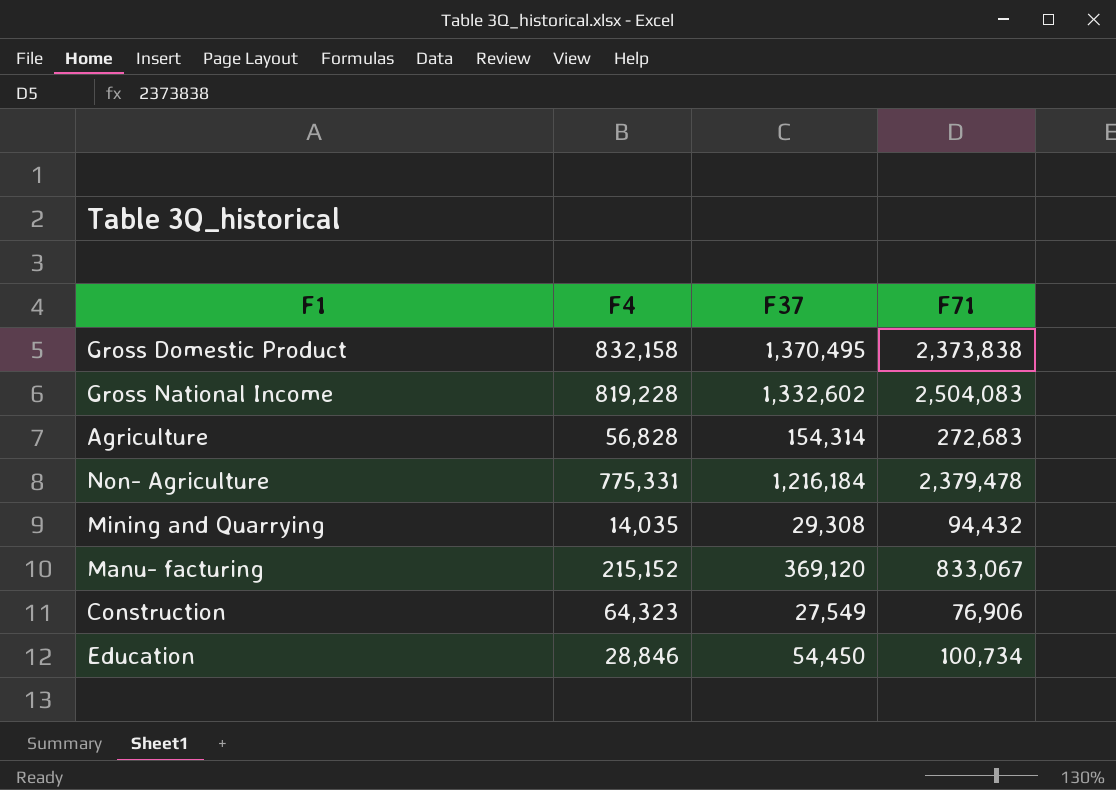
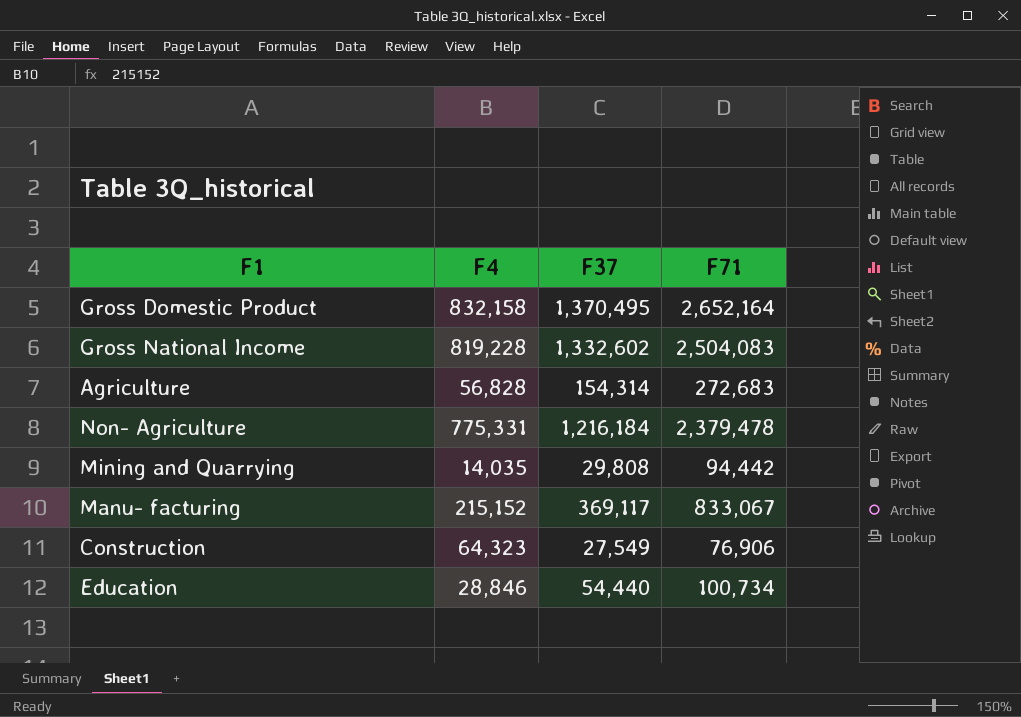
Gross Domestic Product | F71: 2,373,838 -> 2,652,164
Mining and Quarrying | F37: 29,308 -> 29,808
Mining and Quarrying | F71: 94,432 -> 94,442
Manu- facturing | F37: 369,120 -> 369,117
Education | F37: 54,450 -> 54,440

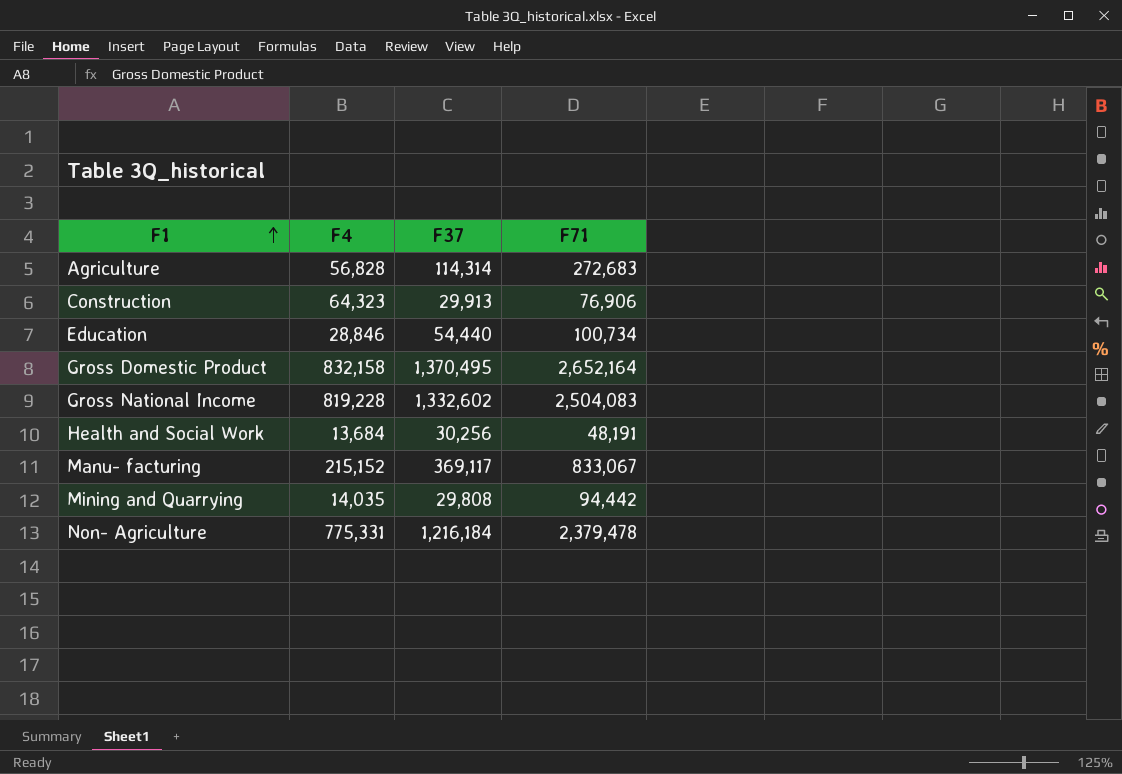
row order: none -> F1 ascending
Agriculture | F37: 154,314 -> 114,314
Construction | F37: 27,549 -> 29,913
row Health and Social Work: none -> 13,684 | 30,256 | 48,191

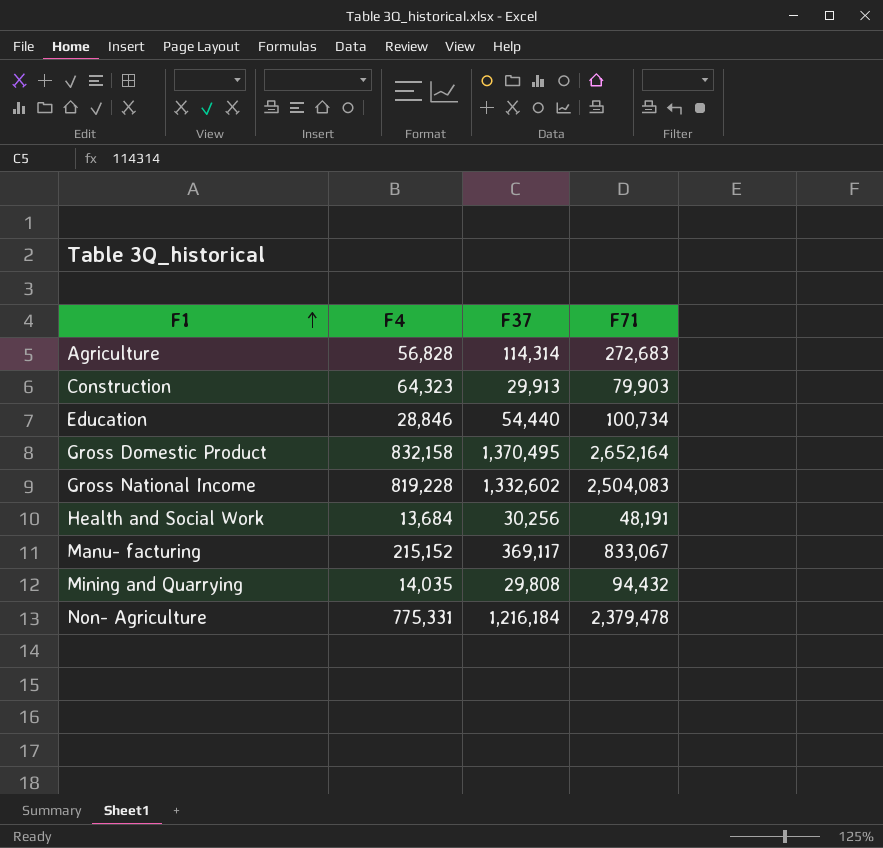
Construction | F71: 76,906 -> 79,903
Mining and Quarrying | F71: 94,442 -> 94,432

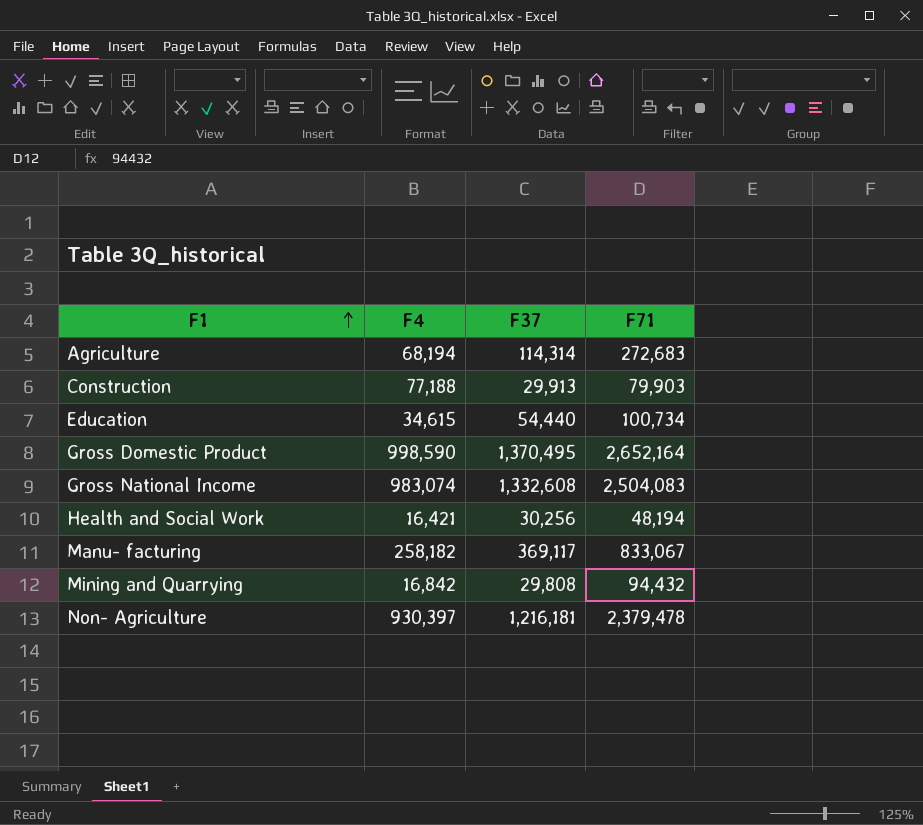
Agriculture | F4: 56,828 -> 68,194
Construction | F4: 64,323 -> 77,188
Education | F4: 28,846 -> 34,615
Gross Domestic Product | F4: 832,158 -> 998,590
Gross National Income | F4: 819,228 -> 983,074
Gross National Income | F37: 1,332,602 -> 1,332,608
Health and Social Work | F4: 13,684 -> 16,421
Health and Social Work | F71: 48,191 -> 48,194
Manu- facturing | F4: 215,152 -> 258,182
Mining and Quarrying | F4: 14,035 -> 16,842
Non- Agriculture | F4: 775,331 -> 930,397
Non- Agriculture | F37: 1,216,184 -> 1,216,181

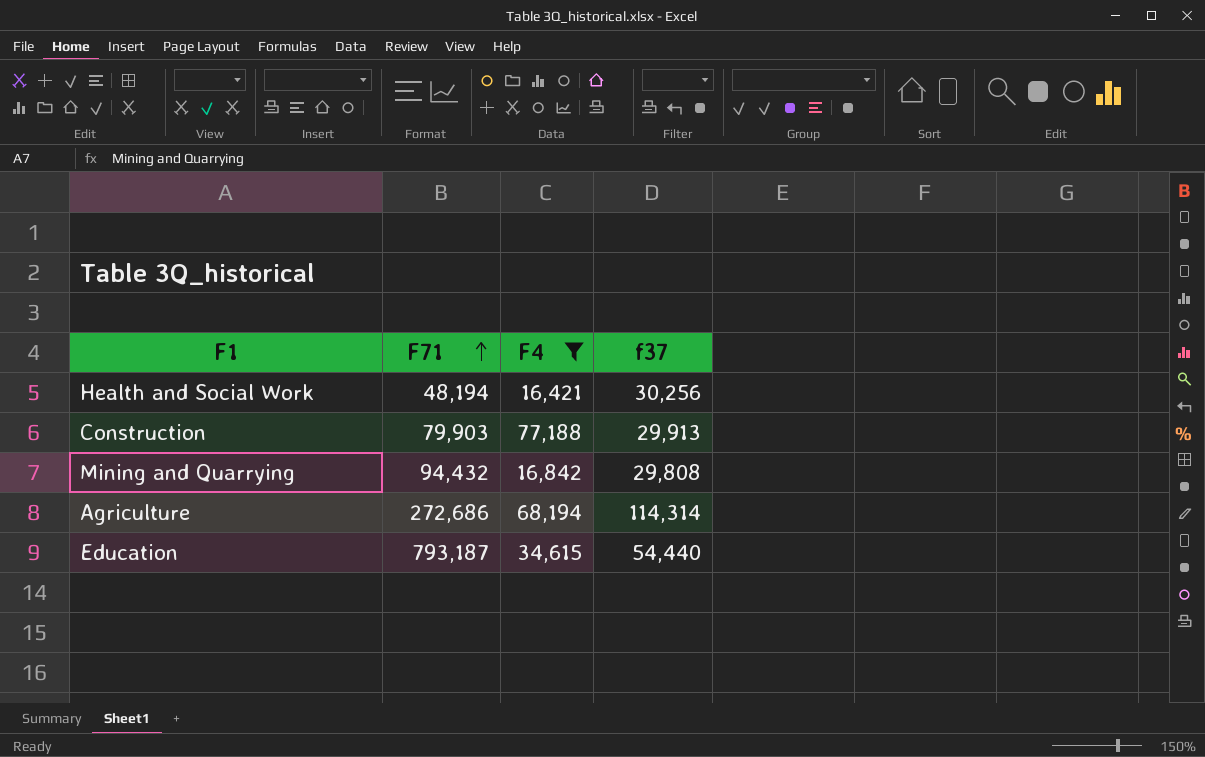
filter: none -> F4 <= 77,188
row order: F1 ascending -> F71 ascending
column F71 | position: 4 -> 2
column name: F37 -> f37
Agriculture | F71: 272,683 -> 272,686
Education | F71: 100,734 -> 793,187

